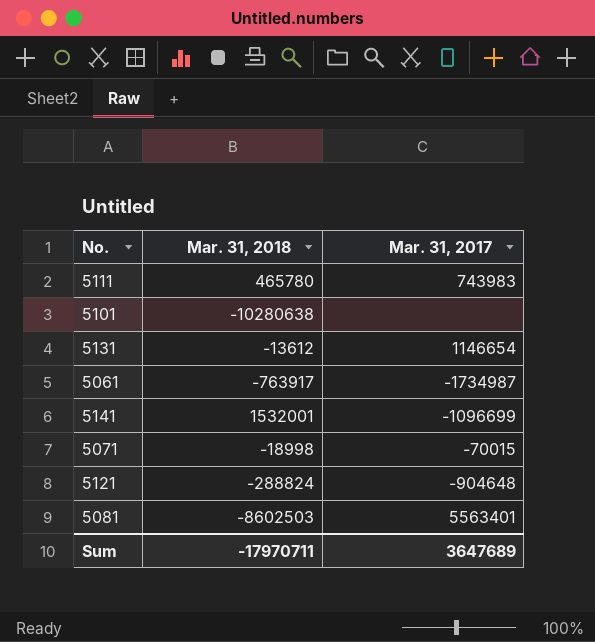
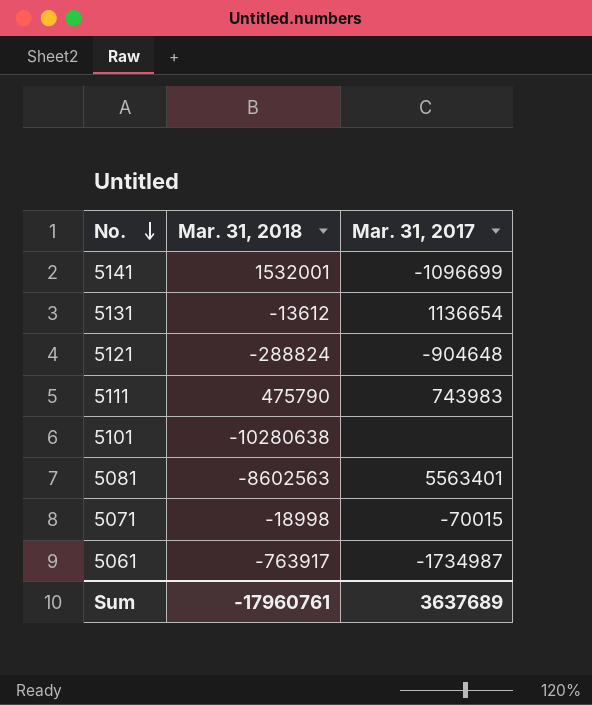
row order: none -> No. descending
5131 | Mar. 31, 2017: 1146654 -> 1136654
5111 | Mar. 31, 2018: 465780 -> 475790
5081 | Mar. 31, 2018: -8602503 -> -8602563
Sum | Mar. 31, 2018: -17970711 -> -17960761
Sum | Mar. 31, 2017: 3647689 -> 3637689

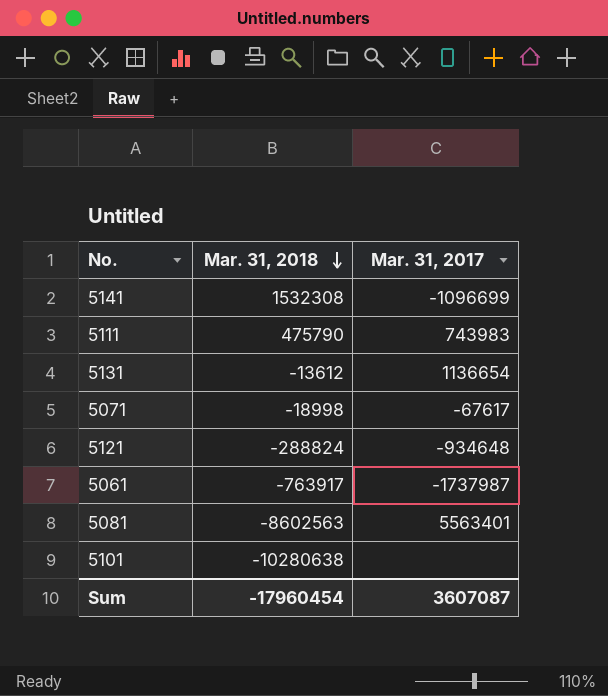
row order: No. descending -> Mar. 31, 2018 descending
5141 | Mar. 31, 2018: 1532001 -> 1532308
5071 | Mar. 31, 2017: -70015 -> -67617
5121 | Mar. 31, 2017: -904648 -> -934648
5061 | Mar. 31, 2017: -1734987 -> -1737987
Sum | Mar. 31, 2018: -17960761 -> -17960454
Sum | Mar. 31, 2017: 3637689 -> 3607087

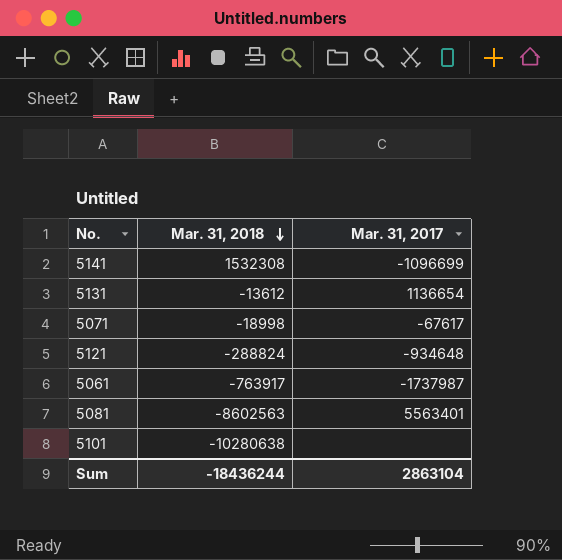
row 5111: 475790 | 743983 -> none
Sum | Mar. 31, 2018: -17960454 -> -18436244
Sum | Mar. 31, 2017: 3607087 -> 2863104

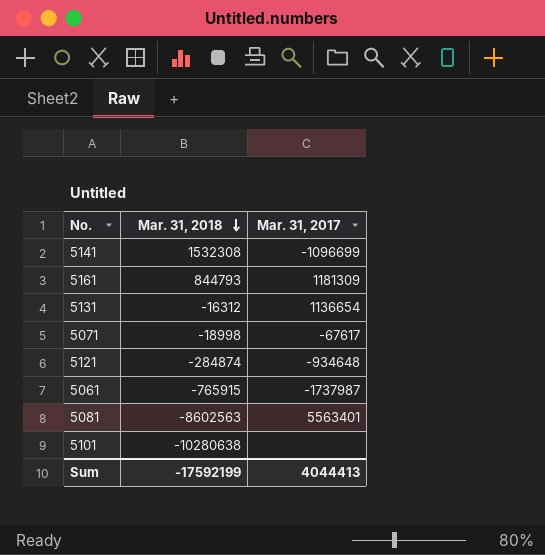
row 5161: none -> 844793 | 1181309
5131 | Mar. 31, 2018: -13612 -> -16312
5121 | Mar. 31, 2018: -288824 -> -284874
5061 | Mar. 31, 2018: -763917 -> -765915
Sum | Mar. 31, 2018: -18436244 -> -17592199
Sum | Mar. 31, 2017: 2863104 -> 4044413

